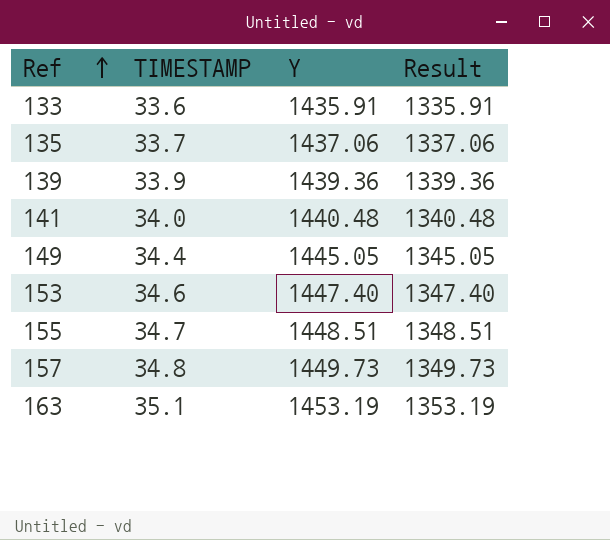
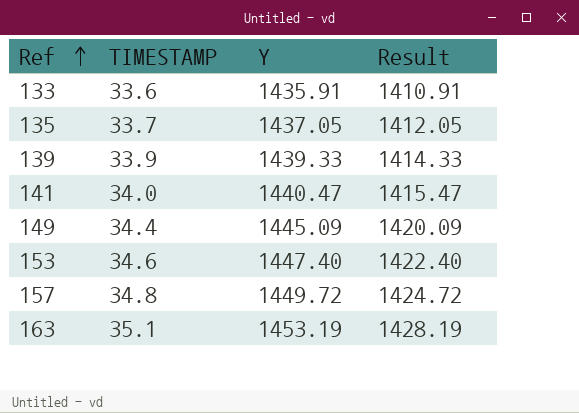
column Result | formula: [Y] - 100 -> [Y] - 25
row 155: 34.7 | 1448.51 | 1348.51 -> none
135 | Y: 1437.06 -> 1437.05
139 | Y: 1439.36 -> 1439.33
141 | Y: 1440.48 -> 1440.47
149 | Y: 1445.05 -> 1445.09
157 | Y: 1449.73 -> 1449.72

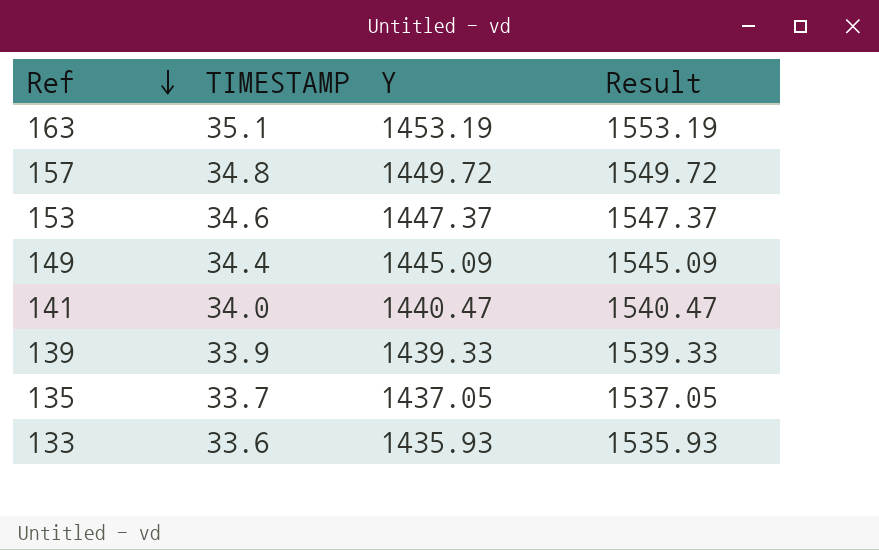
row order: Ref ascending -> Ref descending
column Result | formula: [Y] - 25 -> [Y] + 100
153 | Y: 1447.40 -> 1447.37
133 | Y: 1435.91 -> 1435.93

